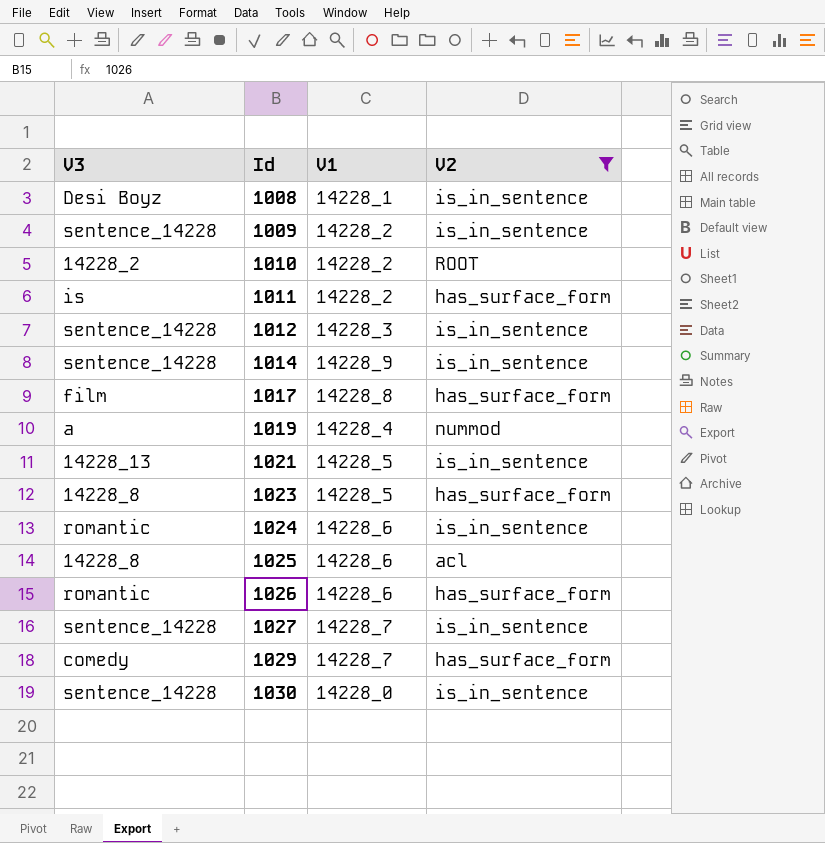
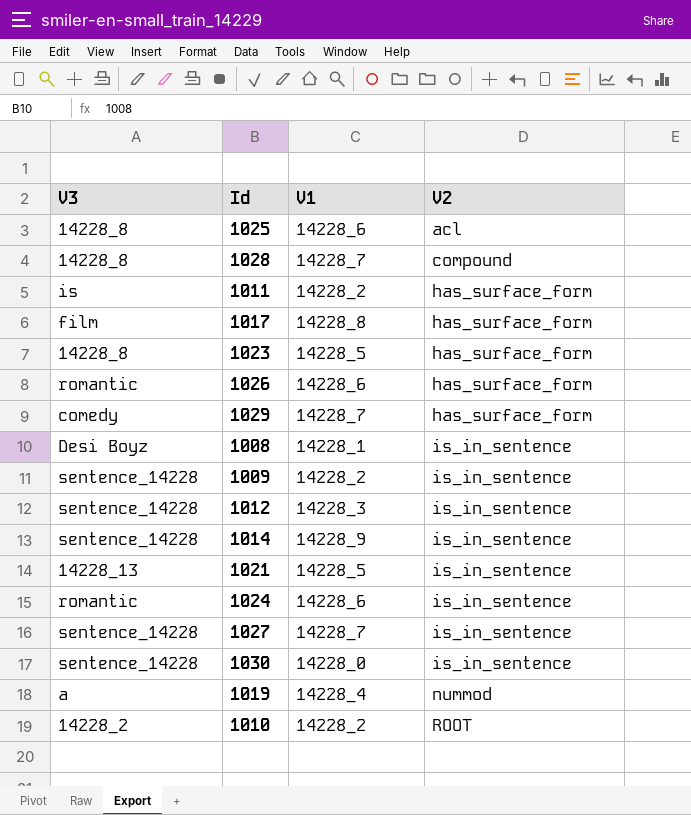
filter: V2 != compound -> none
row order: Id ascending -> V2 ascending

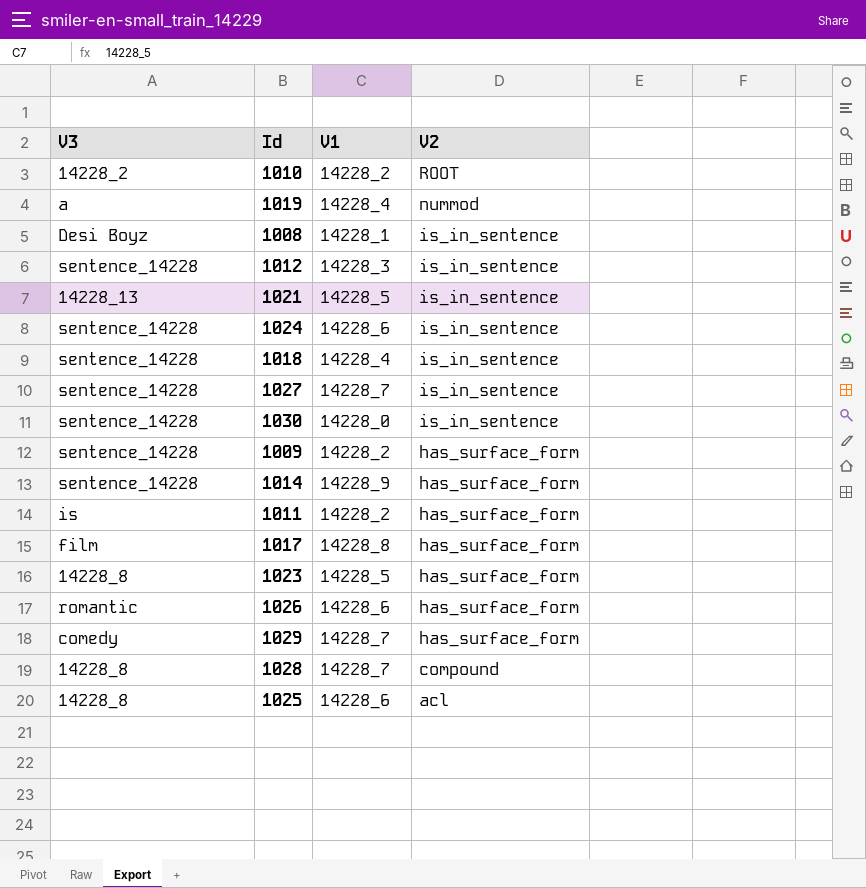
row order: V2 ascending -> V2 descending
1024 | V3: romantic -> sentence_14228
row 1018: none -> sentence_14228 | 14228_4 | is_in_sentence
1009 | V2: is_in_sentence -> has_surface_form
1014 | V2: is_in_sentence -> has_surface_form

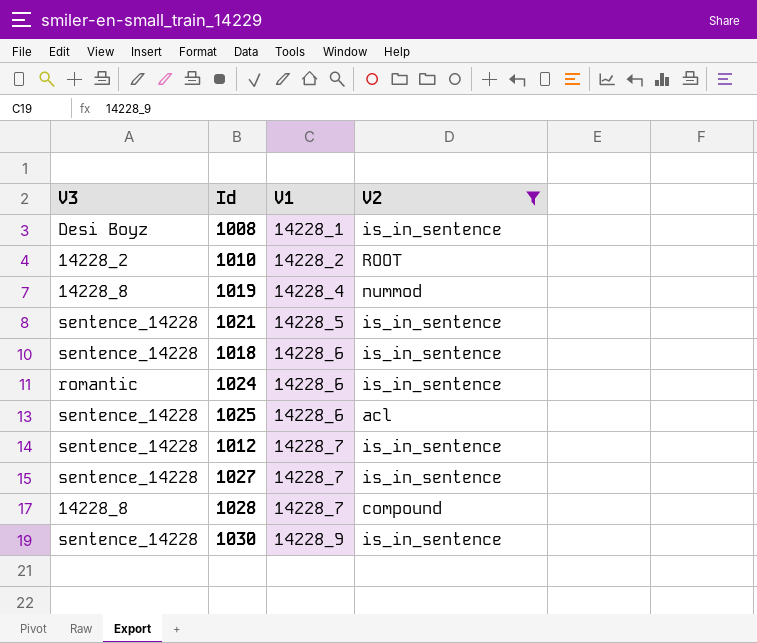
filter: none -> V2 != has_surface_form
row order: V2 descending -> V1 ascending
1019 | V3: a -> 14228_8
1021 | V3: 14228_13 -> sentence_14228
1018 | V1: 14228_4 -> 14228_6
1024 | V3: sentence_14228 -> romantic
1025 | V3: 14228_8 -> sentence_14228
1012 | V1: 14228_3 -> 14228_7
1030 | V1: 14228_0 -> 14228_9

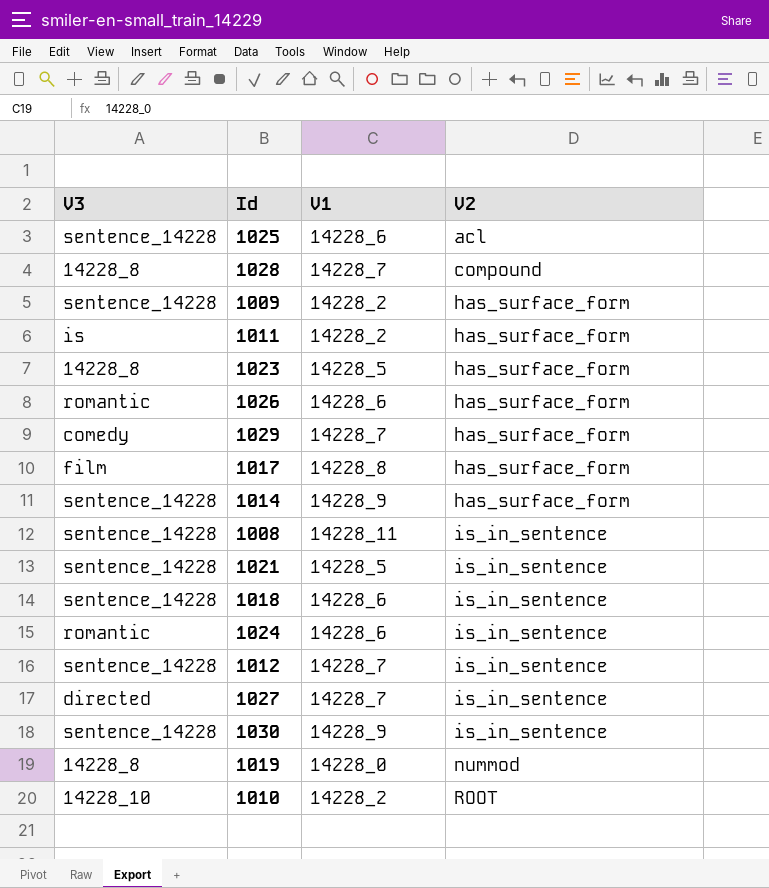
filter: V2 != has_surface_form -> none
row order: V1 ascending -> V2 ascending
1008 | V3: Desi Boyz -> sentence_14228
1008 | V1: 14228_1 -> 14228_11
1027 | V3: sentence_14228 -> directed
1019 | V1: 14228_4 -> 14228_0
1010 | V3: 14228_2 -> 14228_10

